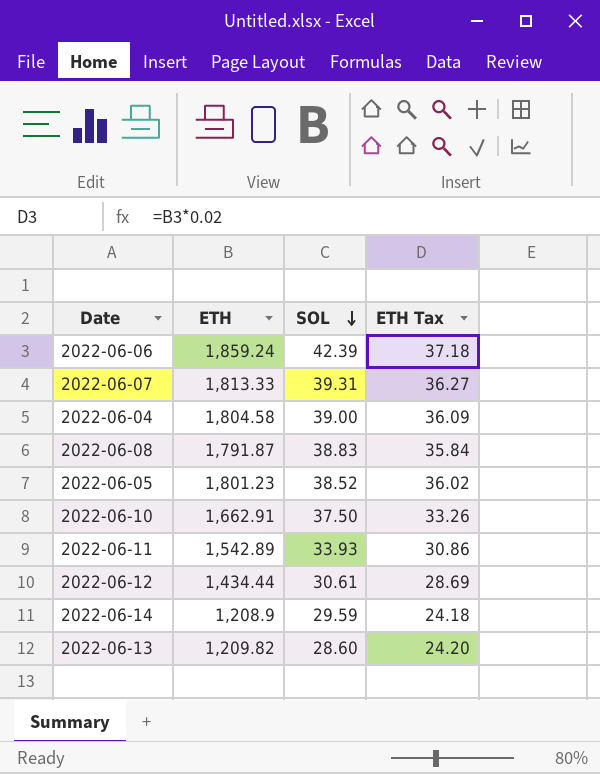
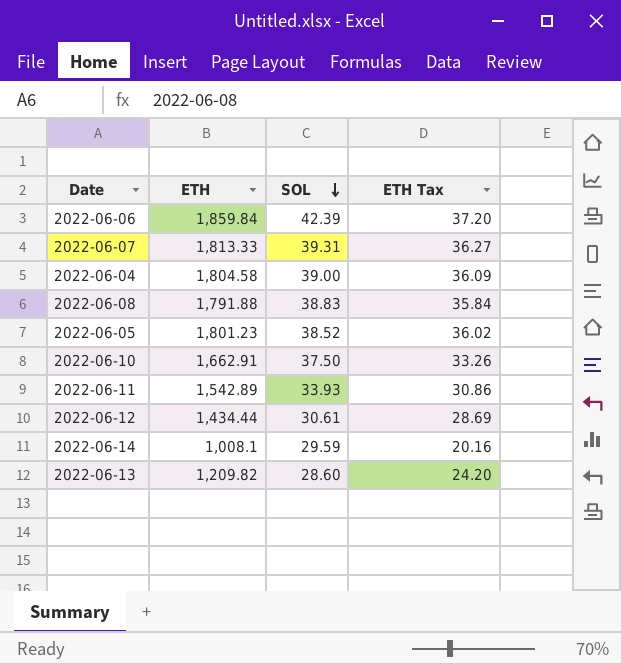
2022-06-06 | ETH: 1,859.24 -> 1,859.84
2022-06-06 | ETH Tax: 37.18 -> 37.20
2022-06-08 | ETH: 1,791.87 -> 1,791.88
2022-06-14 | ETH: 1,208.9 -> 1,008.1
2022-06-14 | ETH Tax: 24.18 -> 20.16

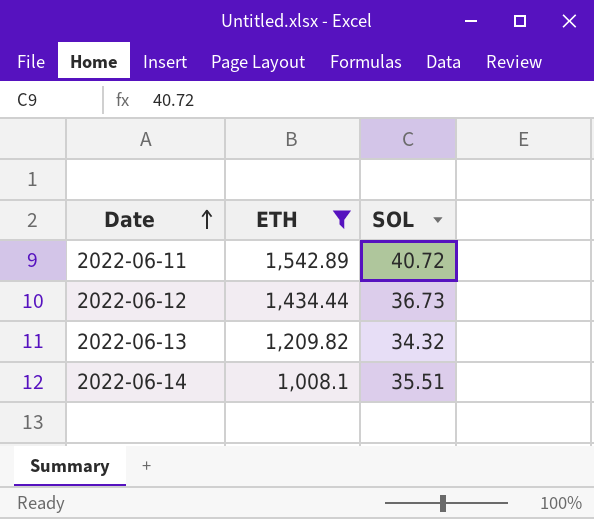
filter: none -> ETH <= 1,542.89
row order: SOL descending -> Date ascending
column ETH Tax | formula: [ETH] * 0.02 -> none
2022-06-11 | SOL: 33.93 -> 40.72
2022-06-12 | SOL: 30.61 -> 36.73
2022-06-13 | SOL: 28.60 -> 34.32
2022-06-14 | SOL: 29.59 -> 35.51

